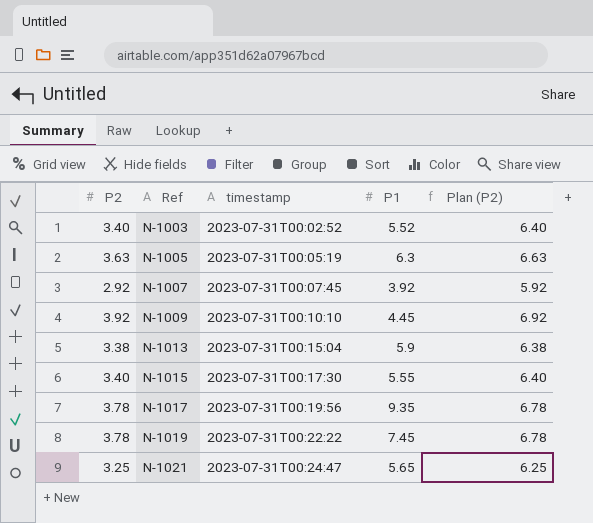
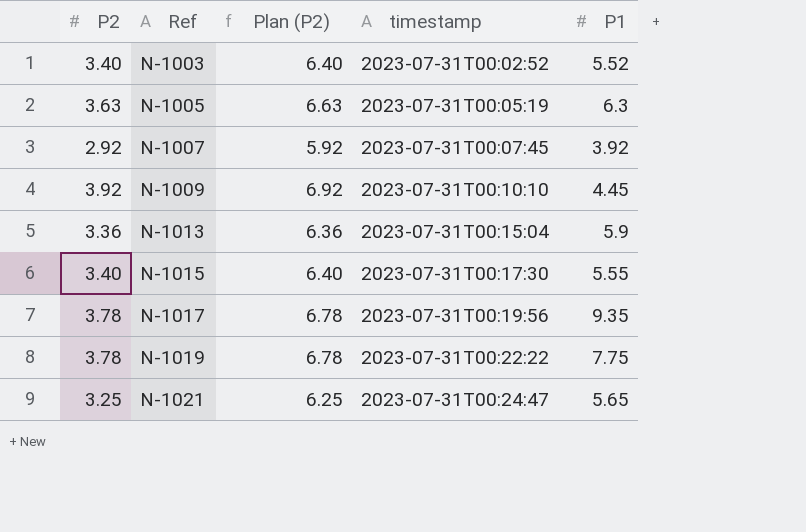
column Plan (P2) | position: 5 -> 3
N-1013 | P2: 3.38 -> 3.36
N-1013 | Plan (P2): 6.38 -> 6.36
N-1019 | P1: 7.45 -> 7.75

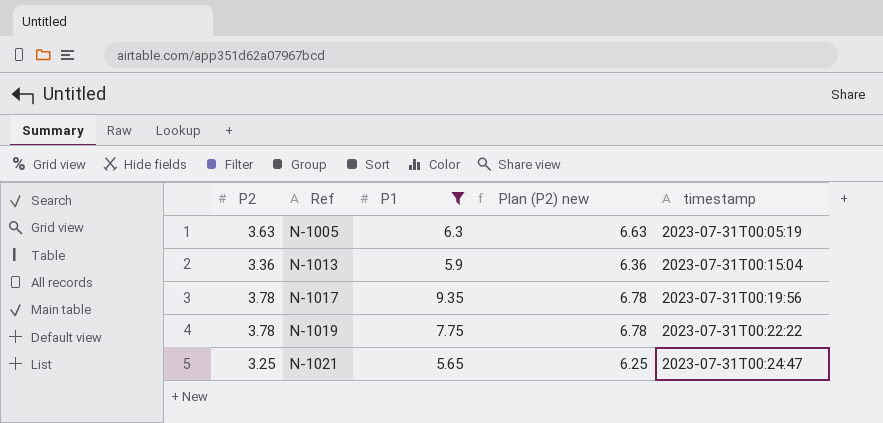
filter: none -> P1 >= 5.65
column P1 | position: 5 -> 3
column name: Plan (P2) -> Plan (P2) new

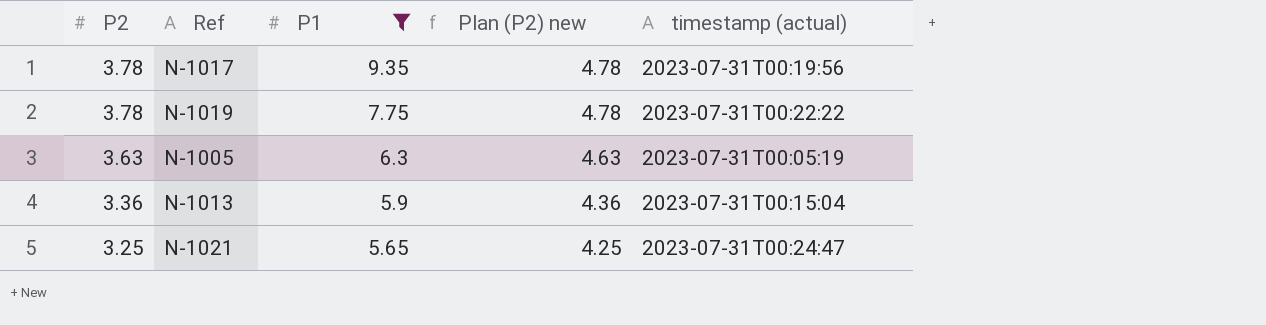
row order: Ref ascending -> P2 descending
column Plan (P2) new | formula: [P2] + 3 -> [P2] + 1
column name: timestamp -> timestamp (actual)

